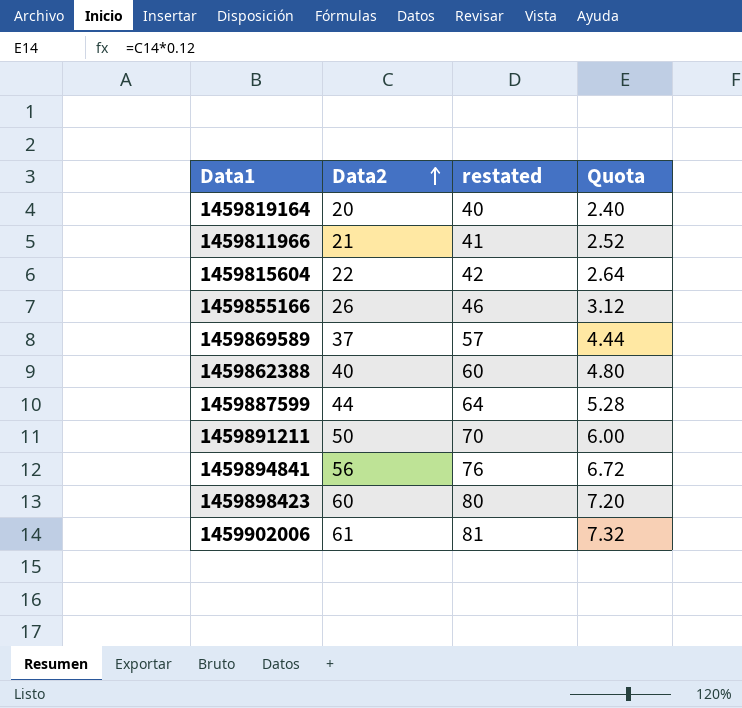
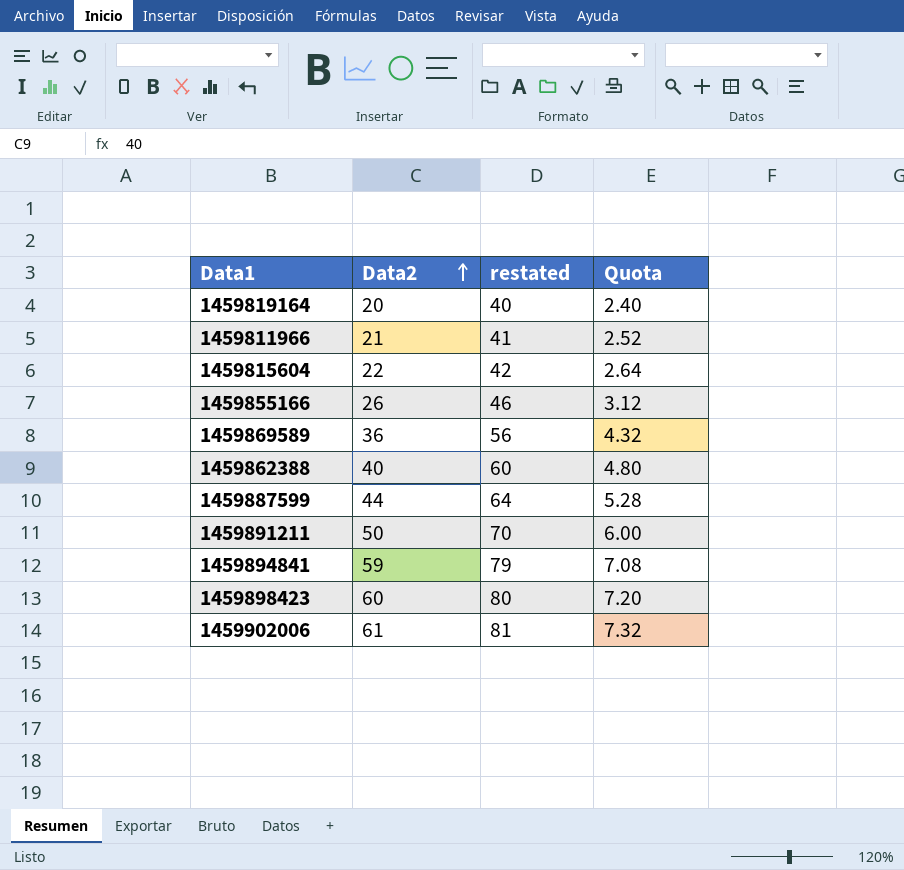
1459869589 | Data2: 37 -> 36
1459869589 | restated: 57 -> 56
1459869589 | Quota: 4.44 -> 4.32
1459894841 | Data2: 56 -> 59
1459894841 | restated: 76 -> 79
1459894841 | Quota: 6.72 -> 7.08

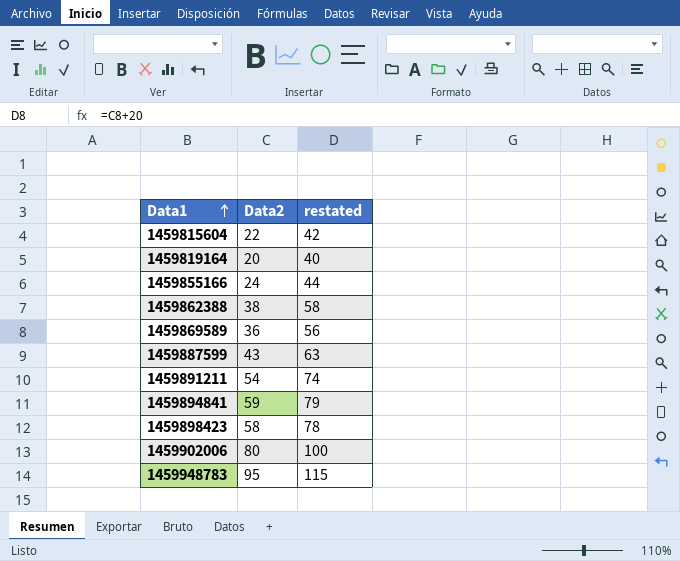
row order: Data2 ascending -> Data1 ascending
column Quota | formula: [Data2] * 0.12 -> none
row 1459811966: 21 | 41 | 2.52 -> none
1459855166 | Data2: 26 -> 24
1459855166 | restated: 46 -> 44
1459862388 | Data2: 40 -> 38
1459862388 | restated: 60 -> 58
1459887599 | Data2: 44 -> 43
1459887599 | restated: 64 -> 63
1459891211 | Data2: 50 -> 54
1459891211 | restated: 70 -> 74
1459898423 | Data2: 60 -> 58
1459898423 | restated: 80 -> 78
1459902006 | Data2: 61 -> 80
1459902006 | restated: 81 -> 100
row 1459948783: none -> 95 | 115

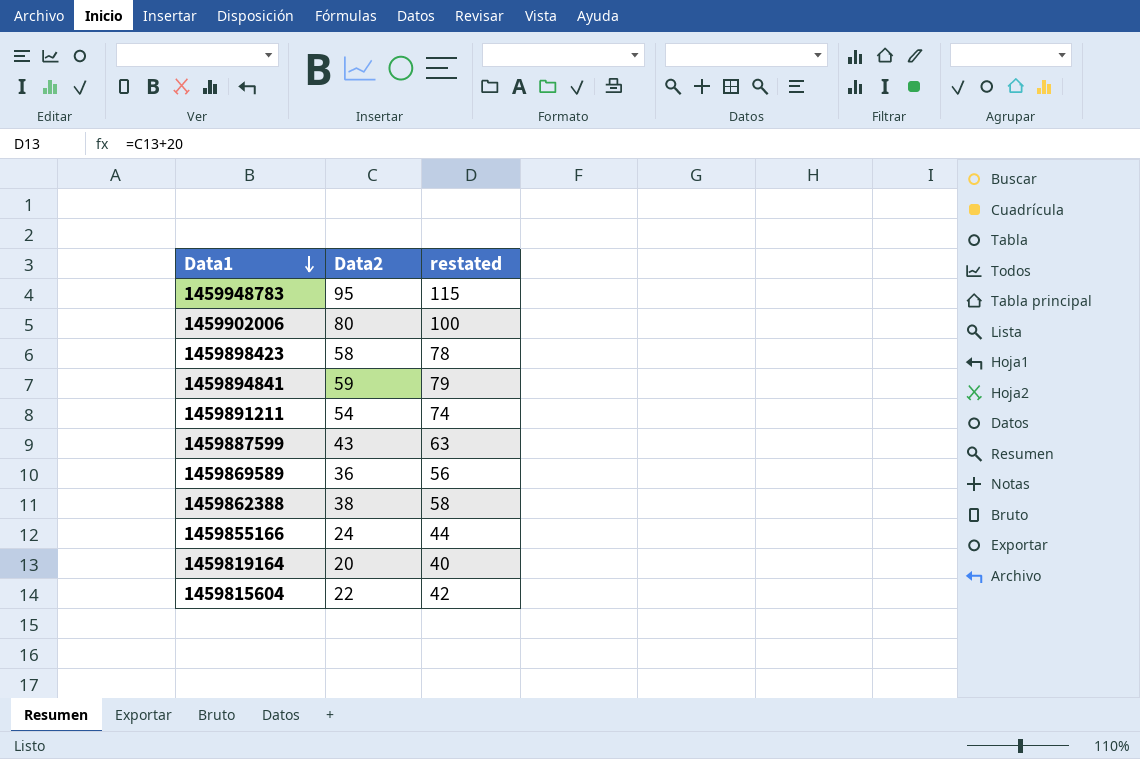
row order: Data1 ascending -> Data1 descending

